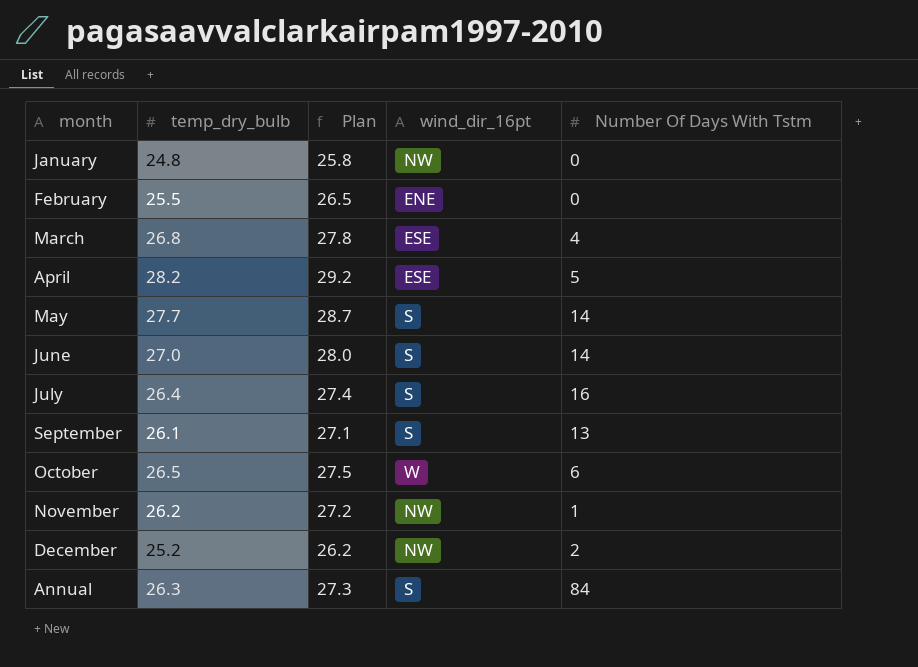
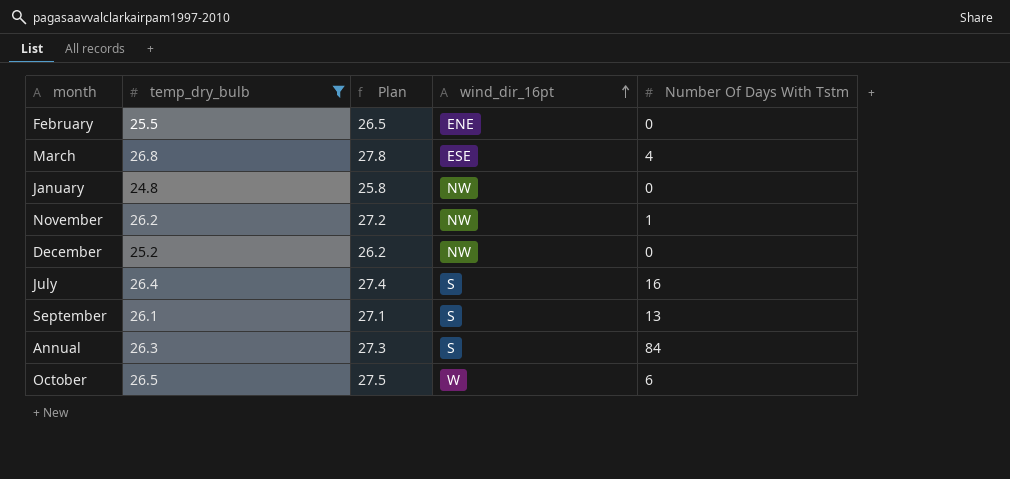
filter: none -> temp_dry_bulb <= 26.8
row order: none -> wind_dir_16pt ascending
December | Number Of Days With Tstm: 2 -> 0

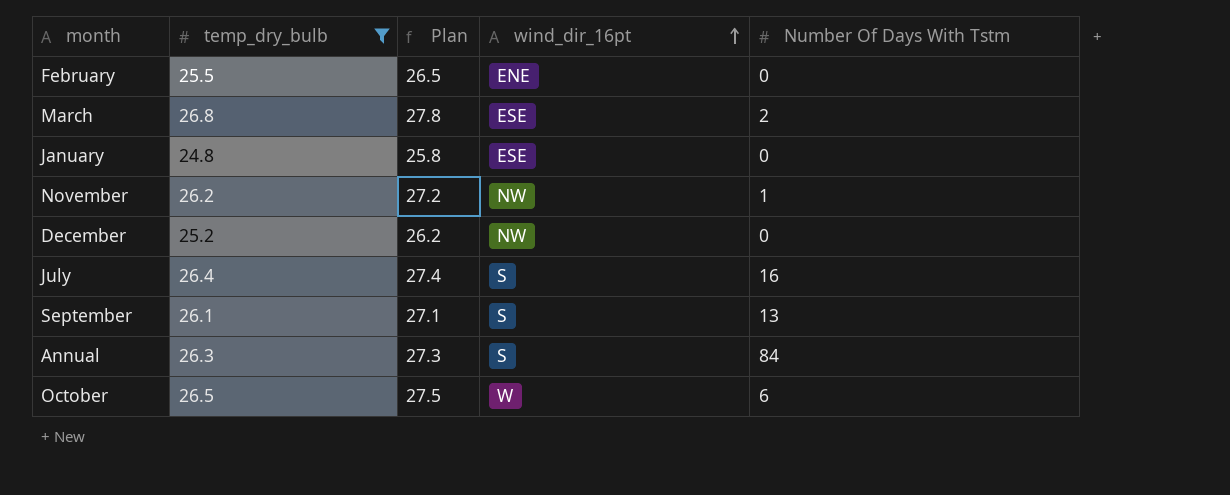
March | Number Of Days With Tstm: 4 -> 2
January | wind_dir_16pt: NW -> ESE

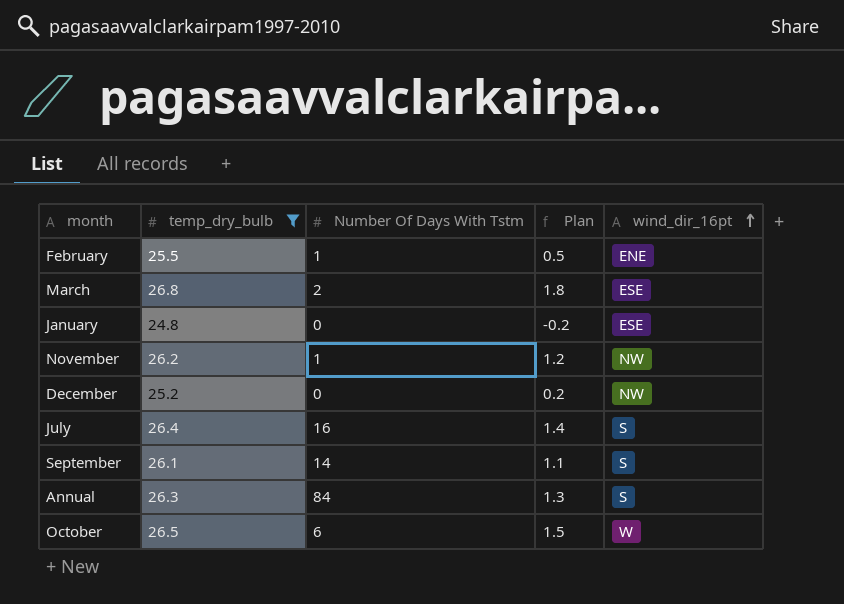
column Number Of Days With Tstm | position: 5 -> 3
column Plan | formula: [temp_dry_bulb] + 1 -> [temp_dry_bulb] - 25
February | Number Of Days With Tstm: 0 -> 1
September | Number Of Days With Tstm: 13 -> 14

